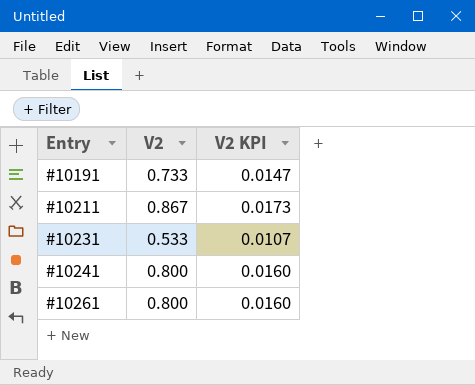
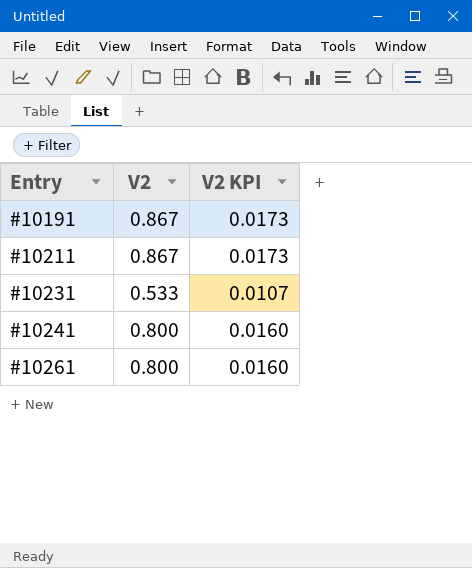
#10191 | V2: 0.733 -> 0.867
#10191 | V2 KPI: 0.0147 -> 0.0173

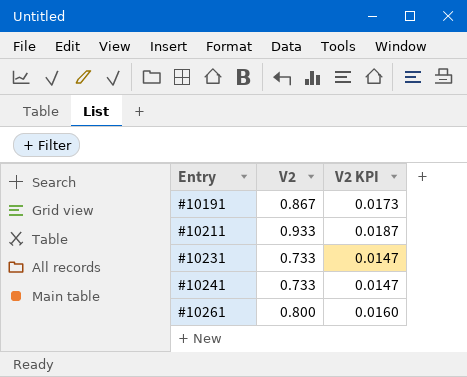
#10211 | V2: 0.867 -> 0.933
#10211 | V2 KPI: 0.0173 -> 0.0187
#10231 | V2: 0.533 -> 0.733
#10231 | V2 KPI: 0.0107 -> 0.0147
#10241 | V2: 0.800 -> 0.733
#10241 | V2 KPI: 0.0160 -> 0.0147

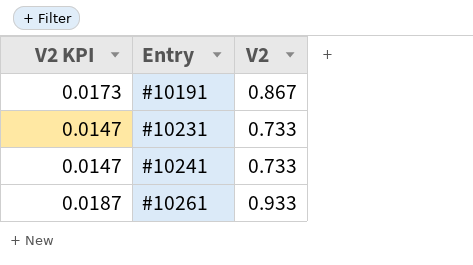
column V2 KPI | position: 3 -> 1
row #10211: 0.933 | 0.0187 -> none
#10261 | V2 KPI: 0.0160 -> 0.0187
#10261 | V2: 0.800 -> 0.933

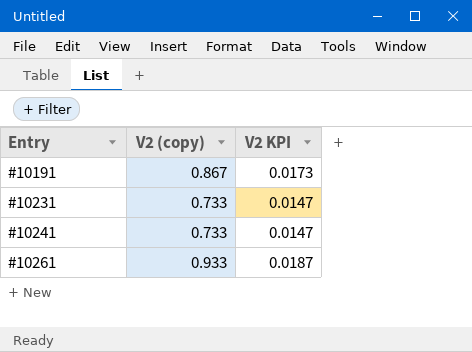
column name: V2 -> V2 (copy)
column V2 KPI | position: 1 -> 3

